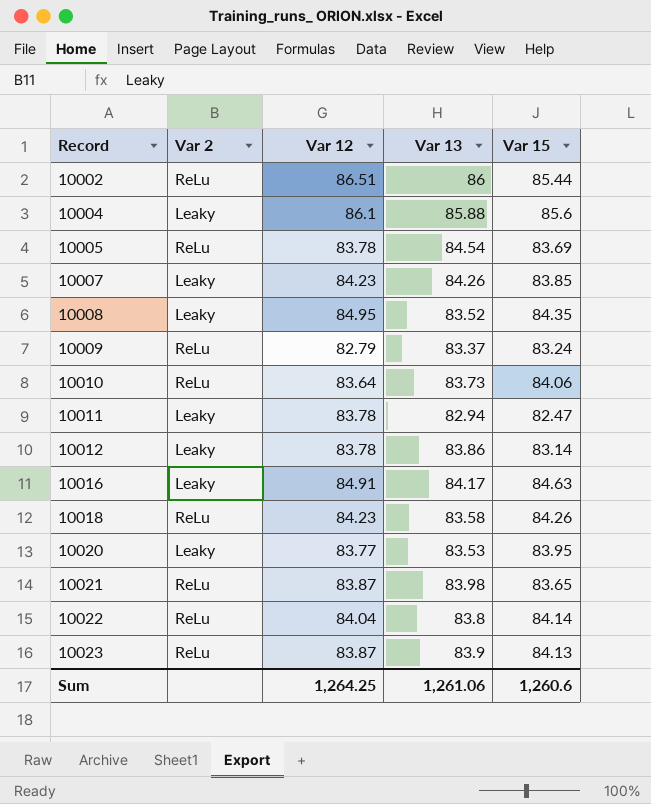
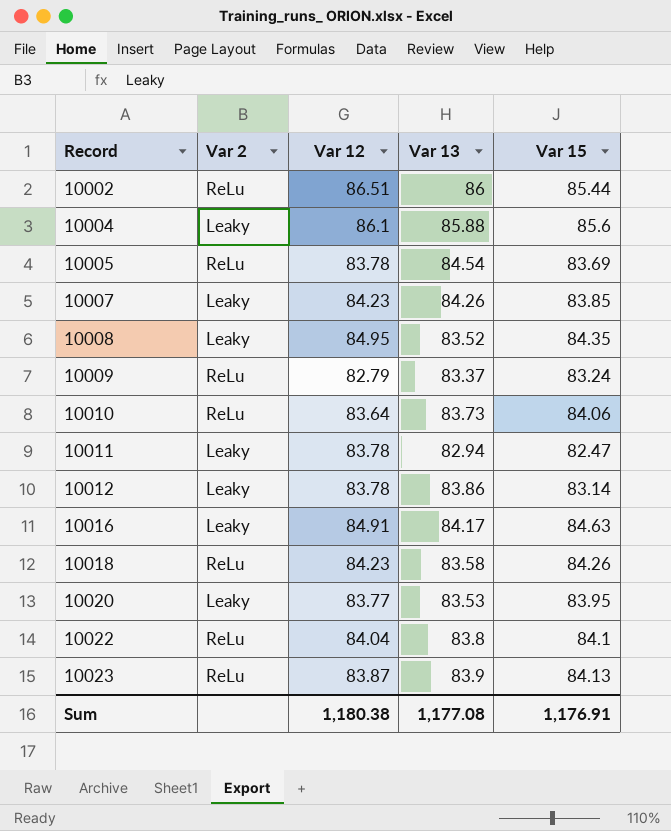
row 10021: ReLu | 83.87 | 83.98 | 83.65 -> none
10022 | Var 15: 84.14 -> 84.1
Sum | Var 12: 1,264.25 -> 1,180.38
Sum | Var 13: 1,261.06 -> 1,177.08
Sum | Var 15: 1,260.6 -> 1,176.91

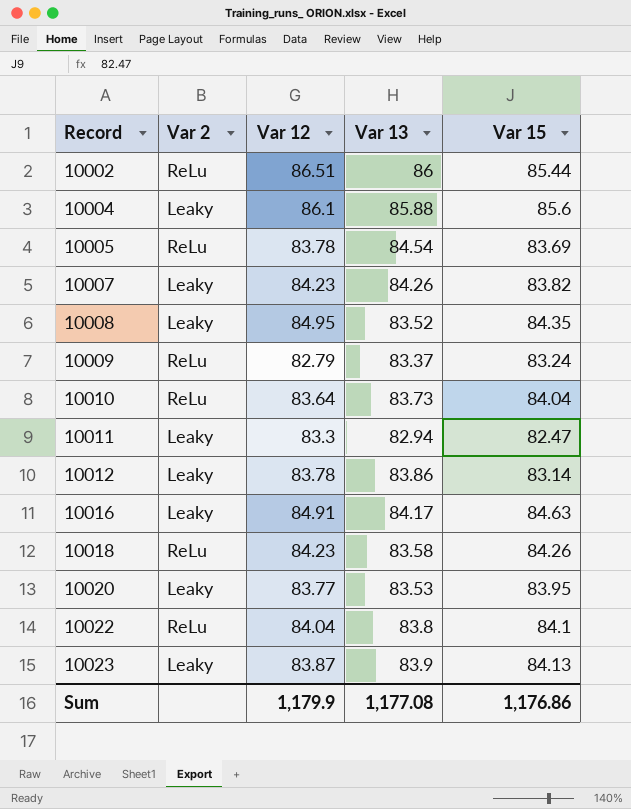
10007 | Var 15: 83.85 -> 83.82
10010 | Var 15: 84.06 -> 84.04
10011 | Var 12: 83.78 -> 83.3
10023 | Var 2: ReLu -> Leaky
Sum | Var 12: 1,180.38 -> 1,179.9
Sum | Var 15: 1,176.91 -> 1,176.86

